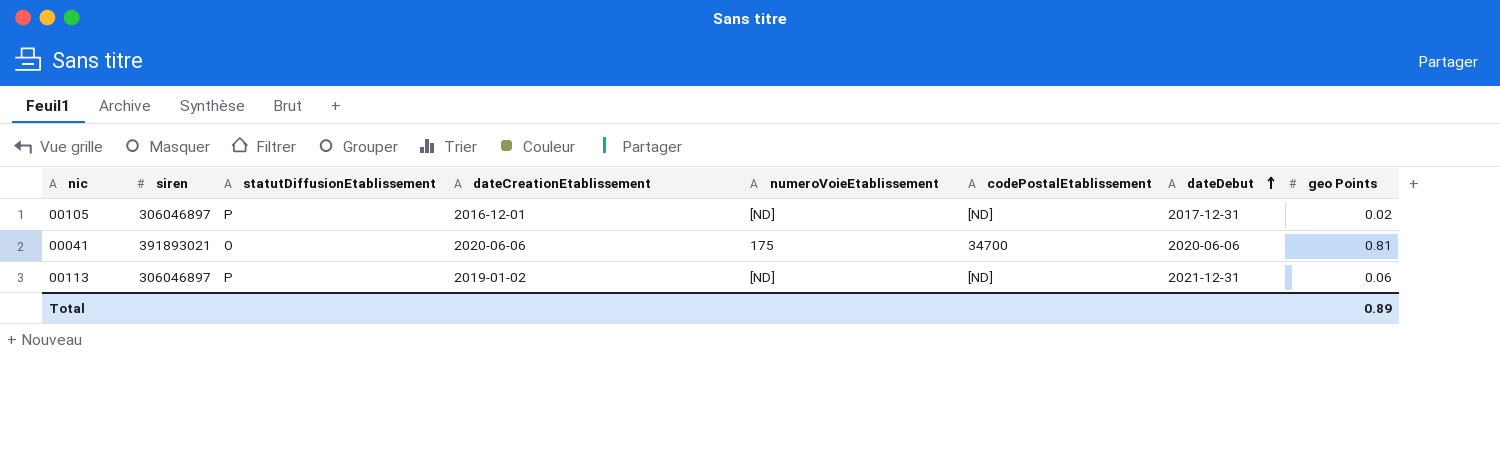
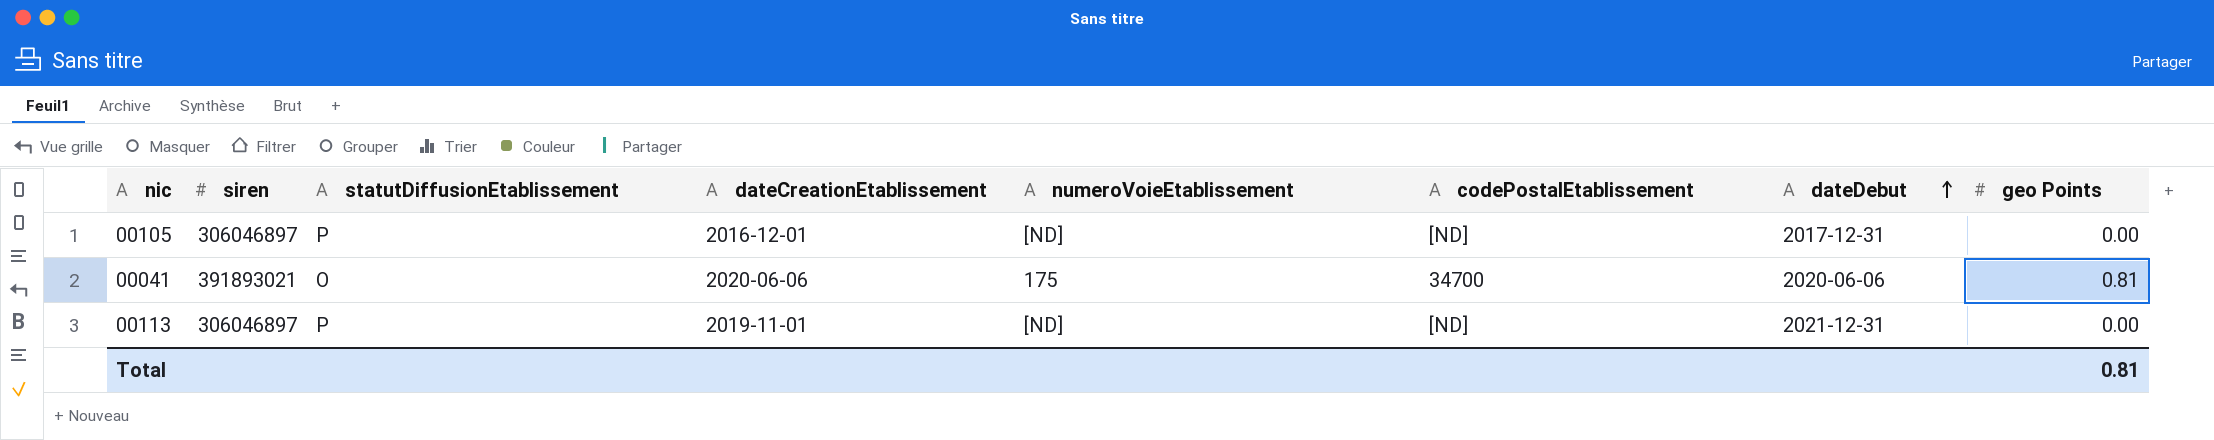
00105 | geo Points: 0.02 -> 0.00
00113 | dateCreationEtablissement: 2019-01-02 -> 2019-11-01
00113 | geo Points: 0.06 -> 0.00
Total | geo Points: 0.89 -> 0.81

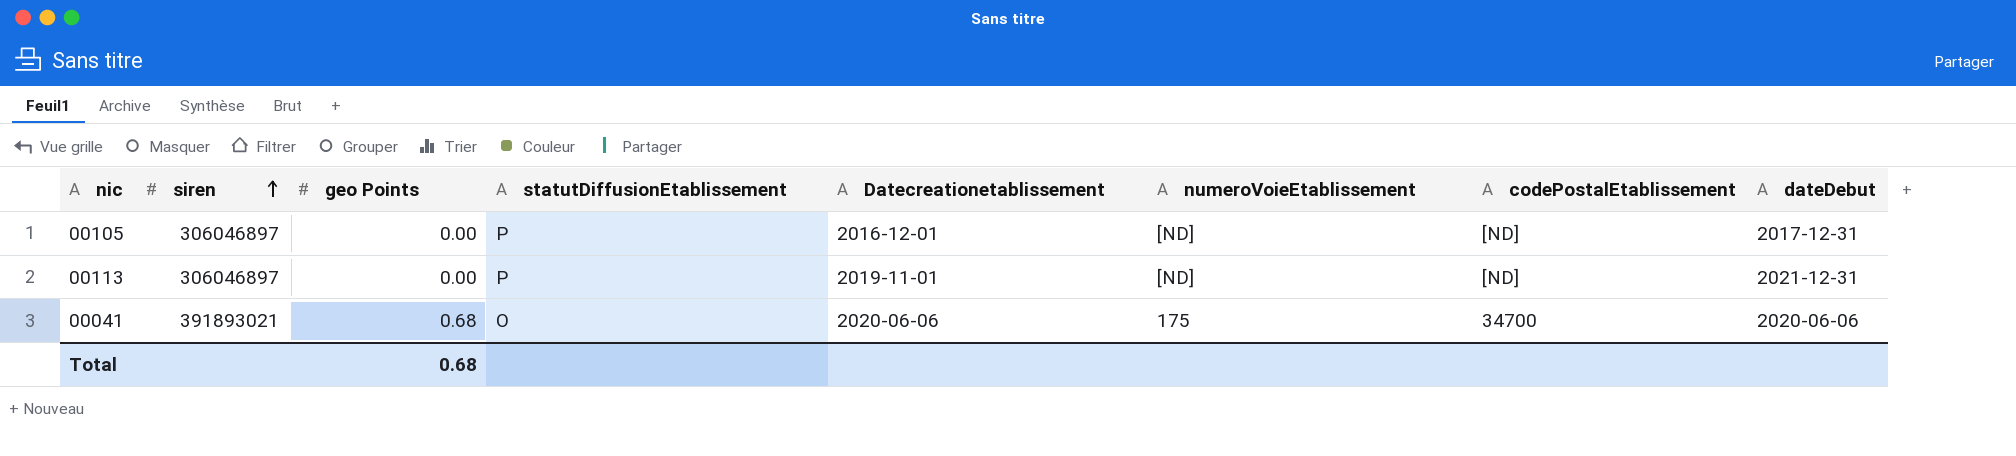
row order: dateDebut ascending -> siren ascending
column geo Points | position: 8 -> 3
column name: dateCreationEtablissement -> Datecreationetablissement
00041 | geo Points: 0.81 -> 0.68
Total | geo Points: 0.81 -> 0.68

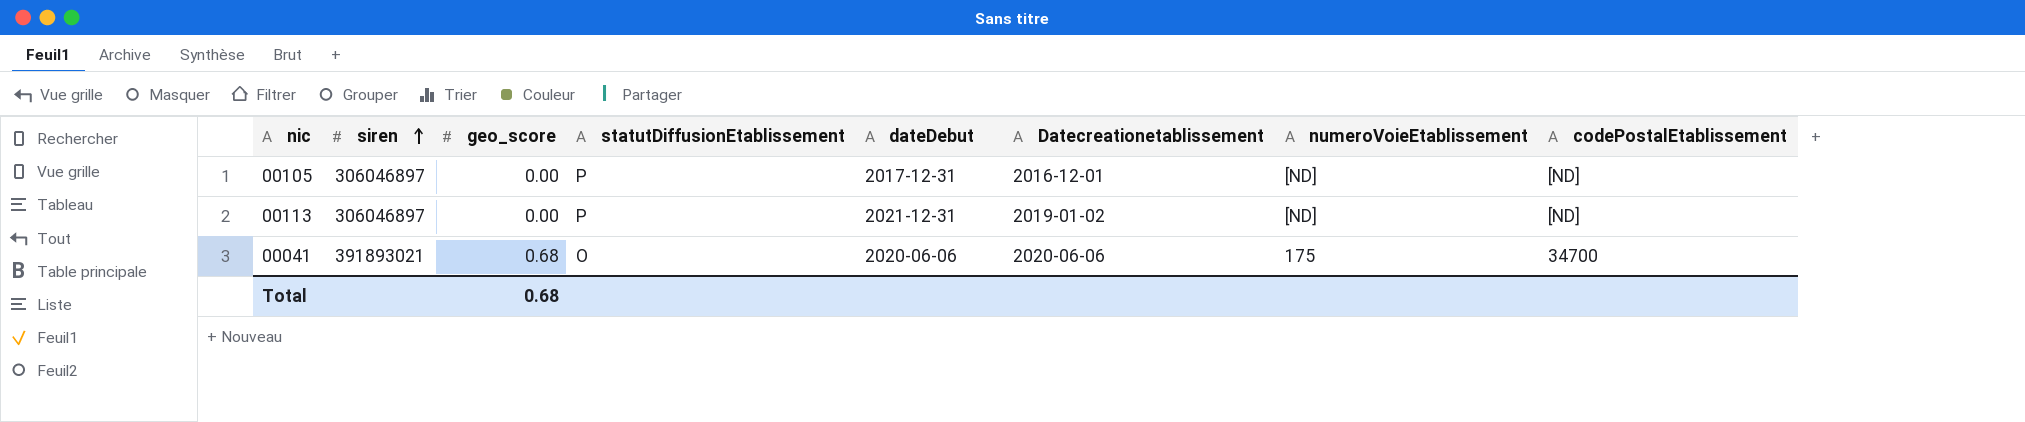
column name: geo Points -> geo_score
column dateDebut | position: 8 -> 5
00113 | Datecreationetablissement: 2019-11-01 -> 2019-01-02

